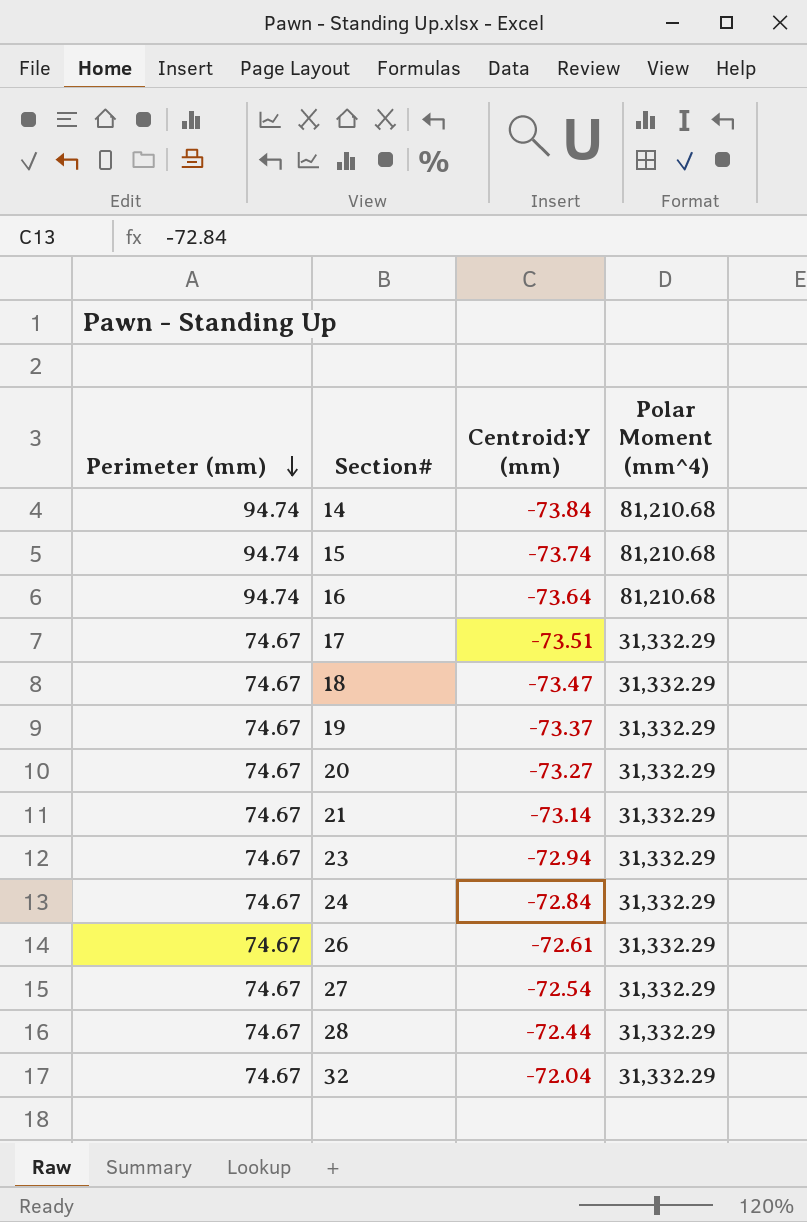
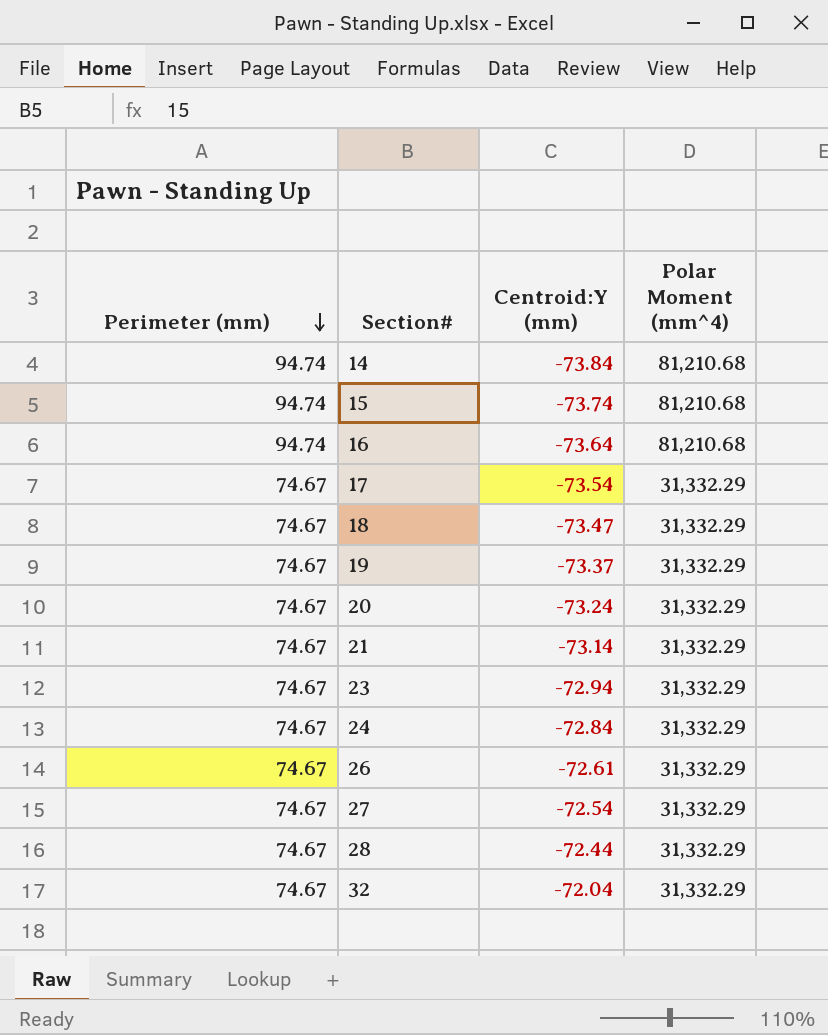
17 | Centroid:Y (mm): -73.51 -> -73.54
20 | Centroid:Y (mm): -73.27 -> -73.24

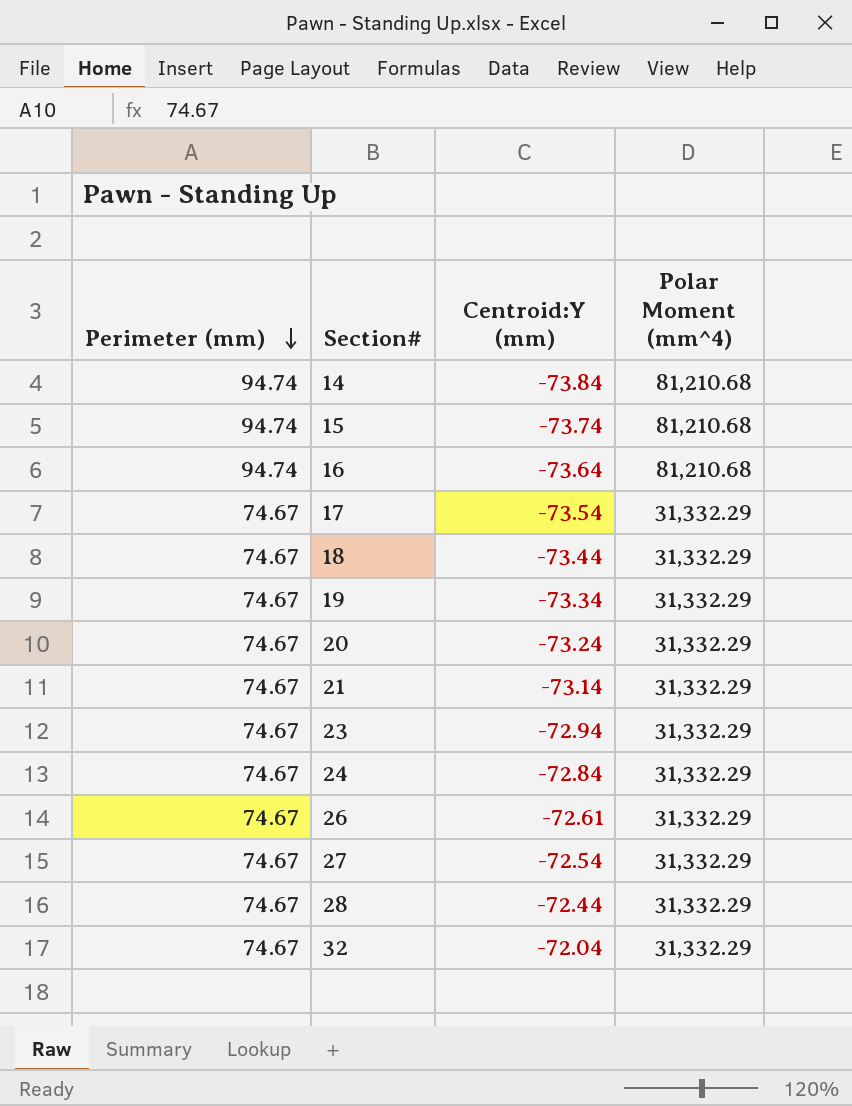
18 | Centroid:Y (mm): -73.47 -> -73.44
19 | Centroid:Y (mm): -73.37 -> -73.34

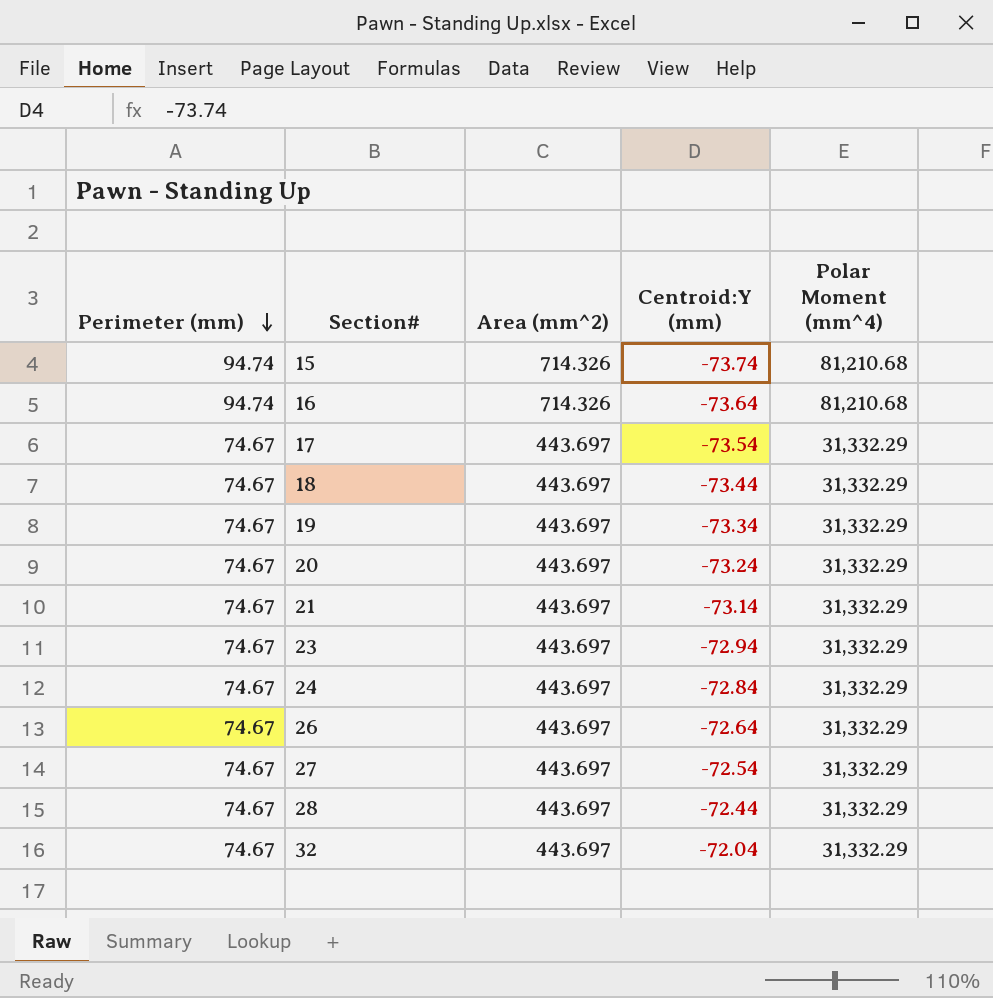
column Area (mm^2) | position: none -> 3
row 14: 94.74 | -73.84 | 81,210.68 -> none
26 | Centroid:Y (mm): -72.61 -> -72.64

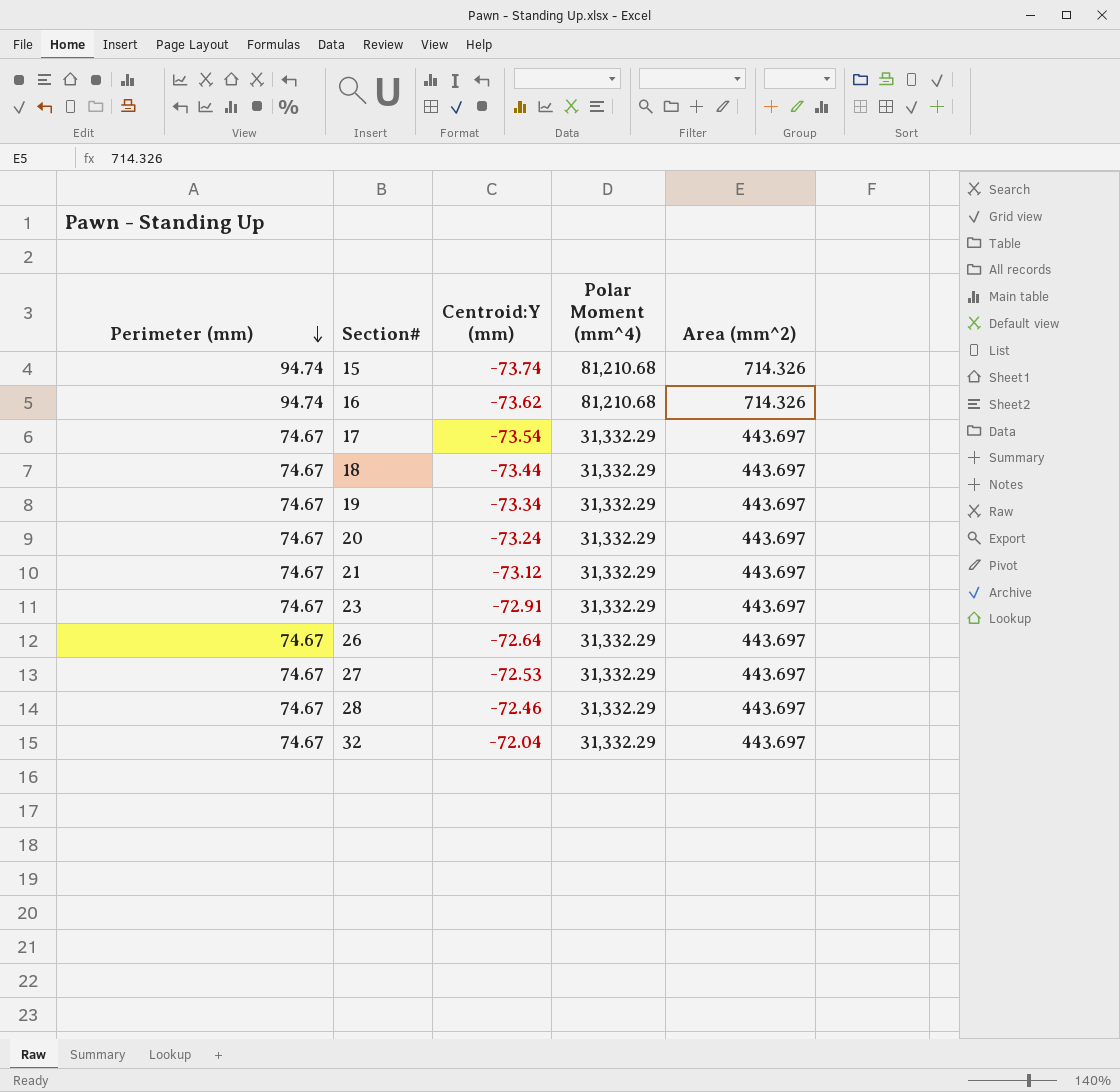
column Area (mm^2) | position: 3 -> 5
row 24: 74.67 | 443.697 | -72.84 | 31,332.29 -> none
16 | Centroid:Y (mm): -73.64 -> -73.62
21 | Centroid:Y (mm): -73.14 -> -73.12
23 | Centroid:Y (mm): -72.94 -> -72.91
27 | Centroid:Y (mm): -72.54 -> -72.53
28 | Centroid:Y (mm): -72.44 -> -72.46

